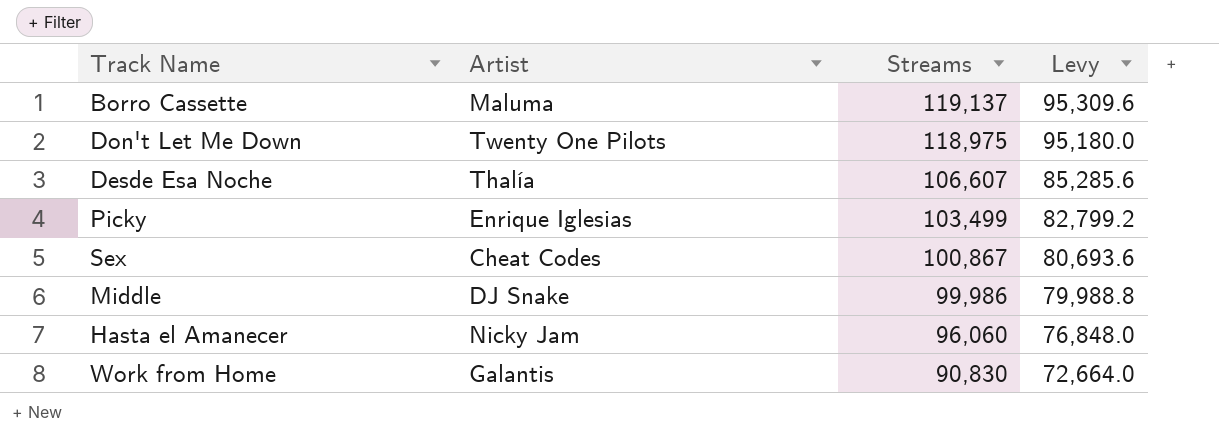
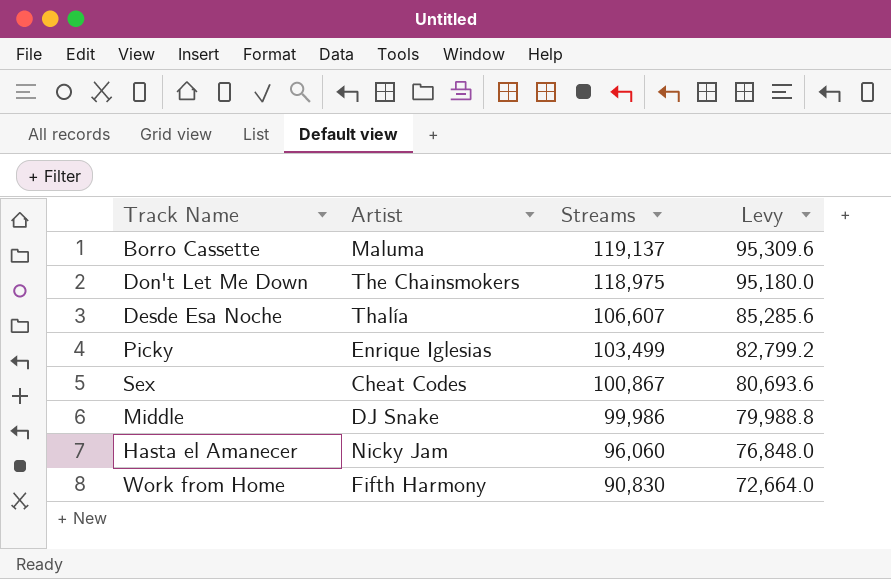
Don't Let Me Down | Artist: Twenty One Pilots -> The Chainsmokers
Work from Home | Artist: Galantis -> Fifth Harmony

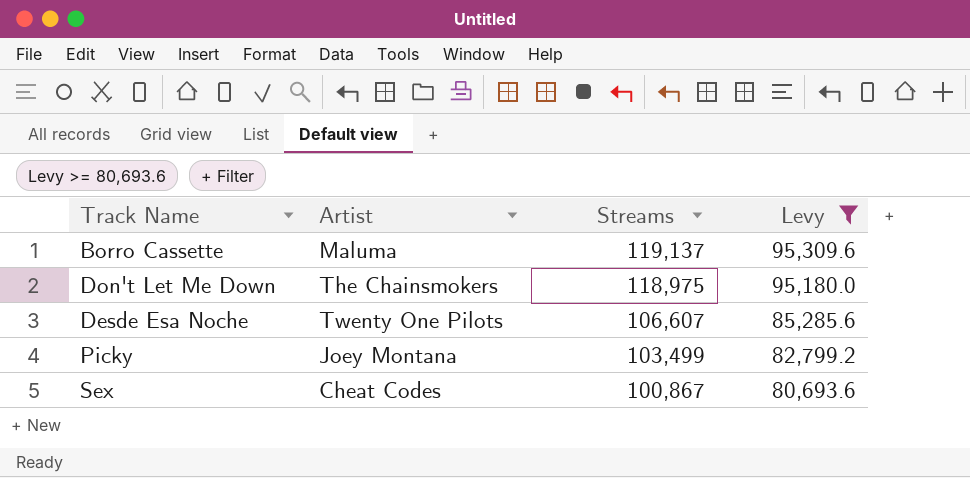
filter: none -> Levy >= 80,693.6
Desde Esa Noche | Artist: Thalía -> Twenty One Pilots
Picky | Artist: Enrique Iglesias -> Joey Montana

